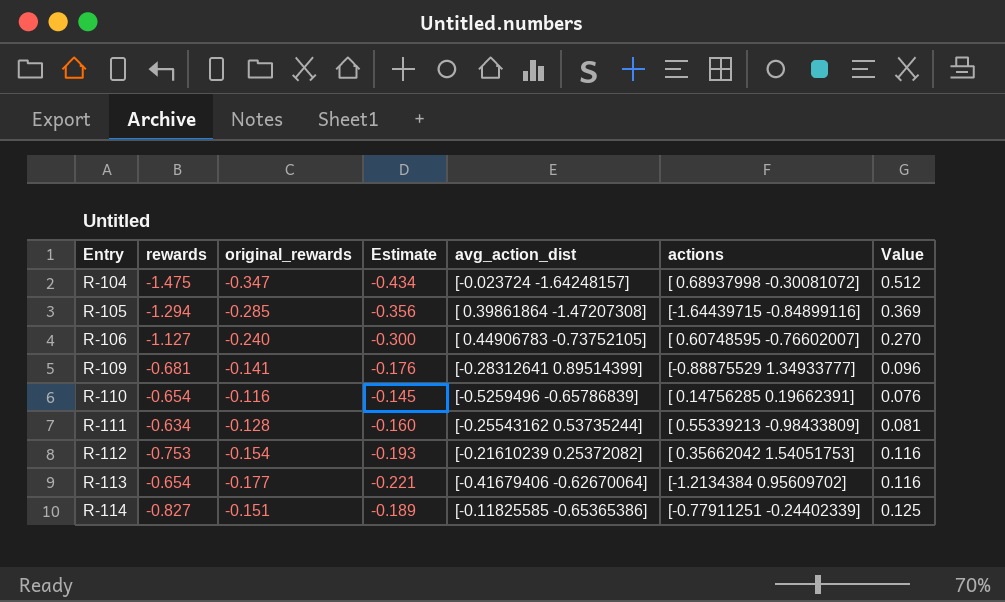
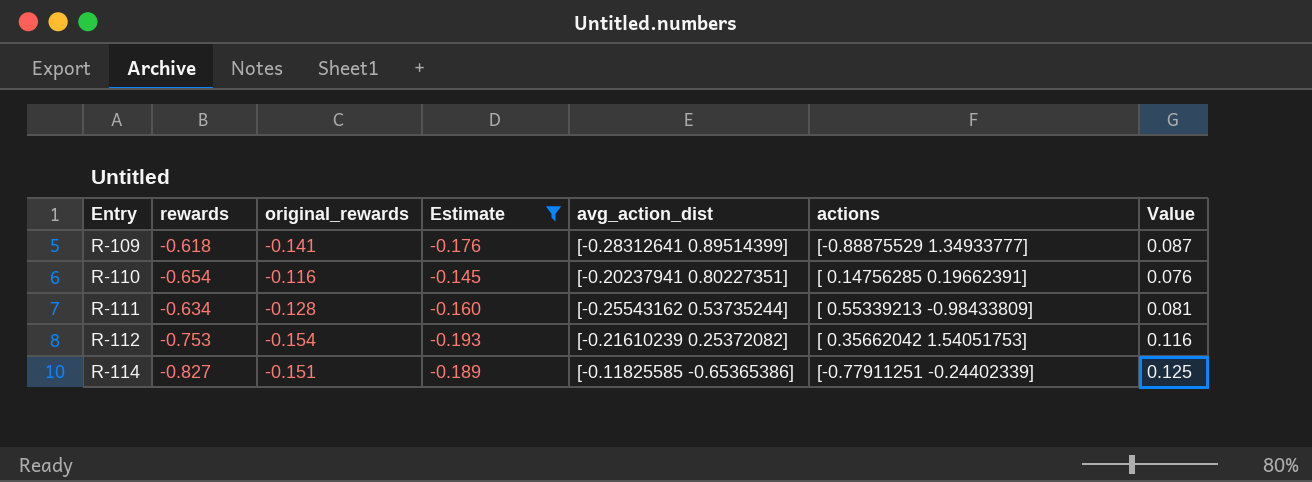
filter: none -> Estimate >= -0.193
R-109 | rewards: -0.681 -> -0.618
R-109 | Value: 0.096 -> 0.087
R-110 | avg_action_dist: [-0.5259496 -0.65786839] -> [-0.20237941 0.80227351]

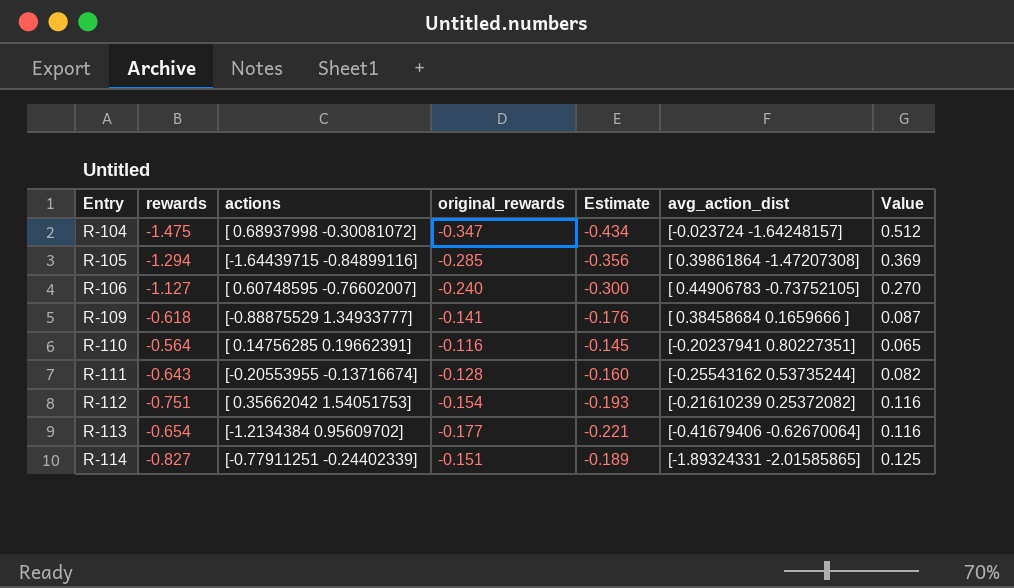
filter: Estimate >= -0.193 -> none
column actions | position: 6 -> 3
R-109 | avg_action_dist: [-0.28312641 0.89514399] -> [ 0.38458684 0.1659666 ]
R-110 | rewards: -0.654 -> -0.564
R-110 | Value: 0.076 -> 0.065
R-111 | rewards: -0.634 -> -0.643
R-111 | actions: [ 0.55339213 -0.98433809] -> [-0.20553955 -0.13716674]
R-111 | Value: 0.081 -> 0.082
R-112 | rewards: -0.753 -> -0.751
R-114 | avg_action_dist: [-0.11825585 -0.65365386] -> [-1.89324331 -2.01585865]

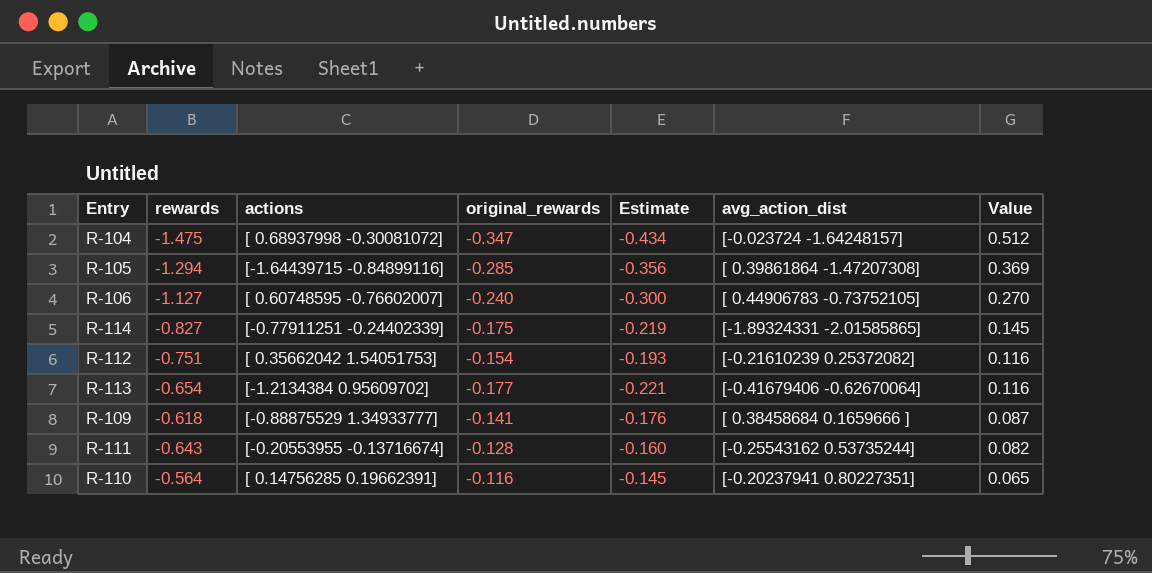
row order: Entry ascending -> Value descending
R-114 | original_rewards: -0.151 -> -0.175
R-114 | Estimate: -0.189 -> -0.219
R-114 | Value: 0.125 -> 0.145

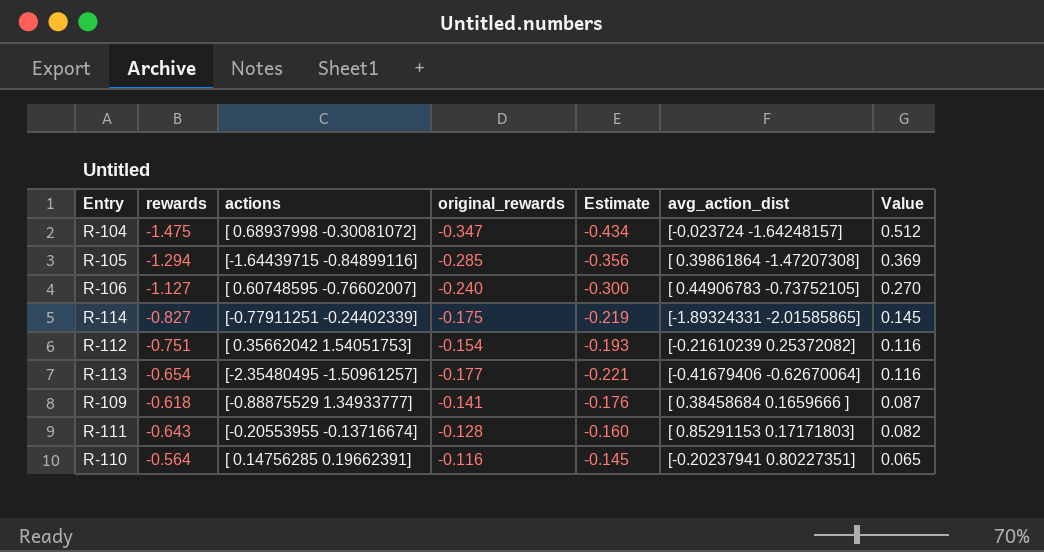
R-113 | actions: [-1.2134384 0.95609702] -> [-2.35480495 -1.50961257]
R-111 | avg_action_dist: [-0.25543162 0.53735244] -> [ 0.85291153 0.17171803]

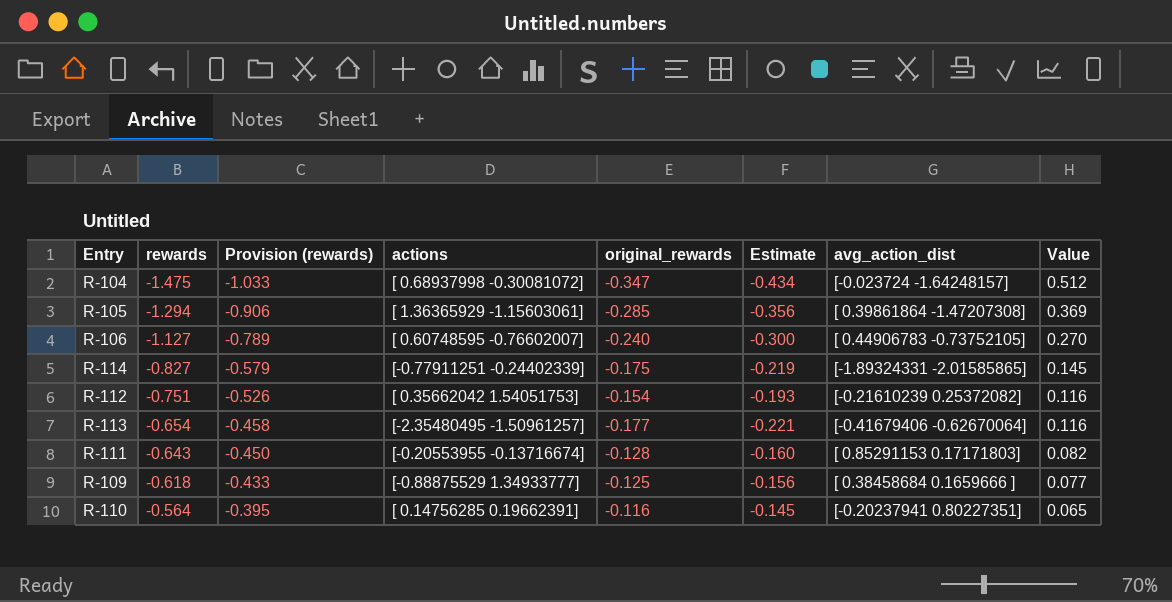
row order: Value descending -> rewards ascending
column Provision (rewards) | formula: none -> [rewards] * 0.7
R-105 | actions: [-1.64439715 -0.84899116] -> [ 1.36365929 -1.15603061]
R-109 | original_rewards: -0.141 -> -0.125
R-109 | Estimate: -0.176 -> -0.156
R-109 | Value: 0.087 -> 0.077

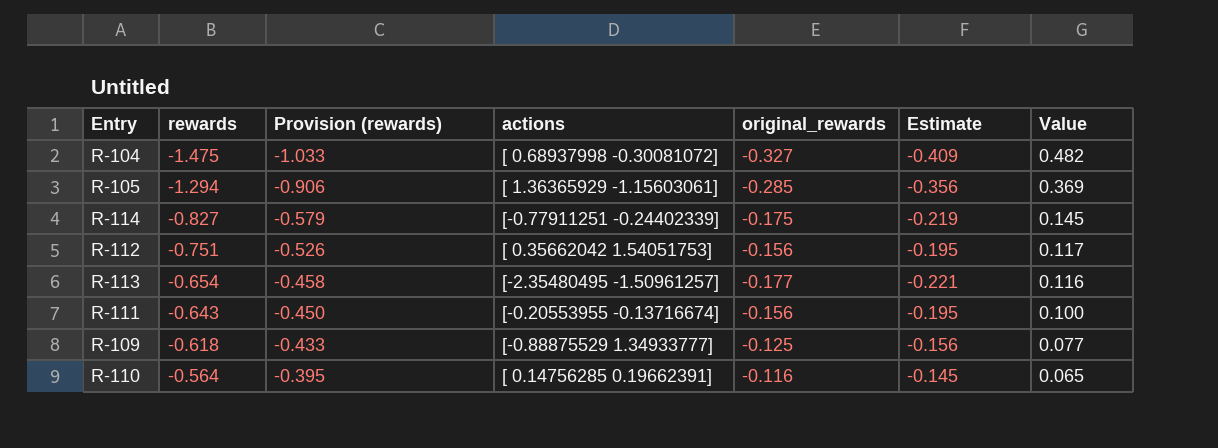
column avg_action_dist | position: 7 -> none
row R-106: -1.127 | -0.789 | [ 0.60748595 -0.76602007] | -0.240 | -0.300 | [ 0.44906783 -0.73752105] | 0.270 -> none
R-104 | original_rewards: -0.347 -> -0.327
R-104 | Estimate: -0.434 -> -0.409
R-104 | Value: 0.512 -> 0.482
R-112 | original_rewards: -0.154 -> -0.156
R-112 | Estimate: -0.193 -> -0.195
R-112 | Value: 0.116 -> 0.117
R-111 | original_rewards: -0.128 -> -0.156
R-111 | Estimate: -0.160 -> -0.195
R-111 | Value: 0.082 -> 0.100

